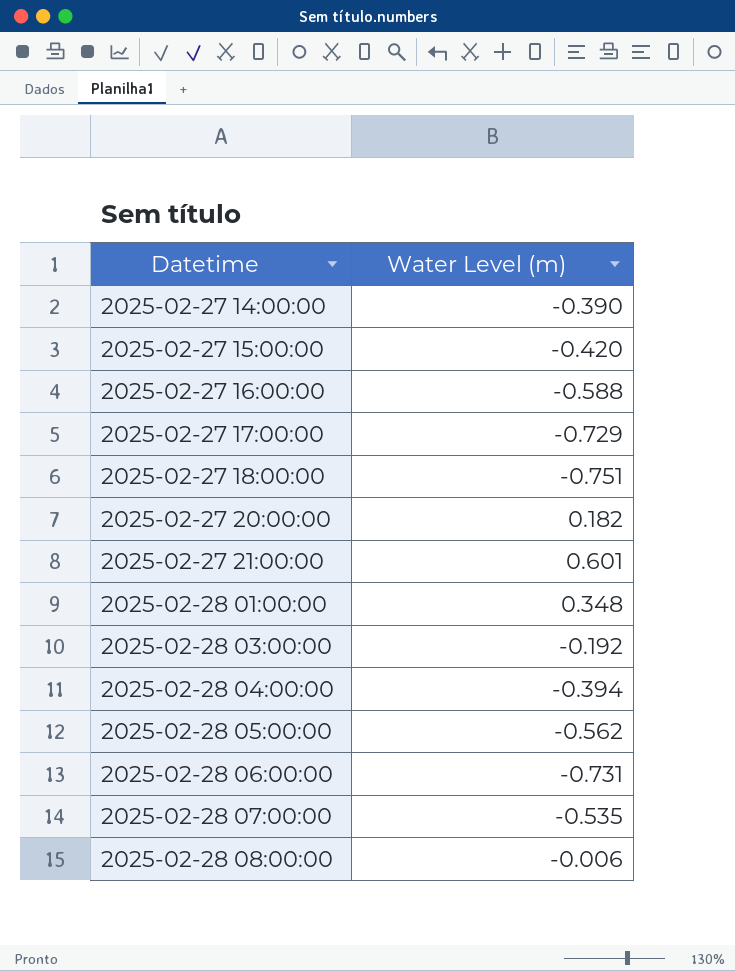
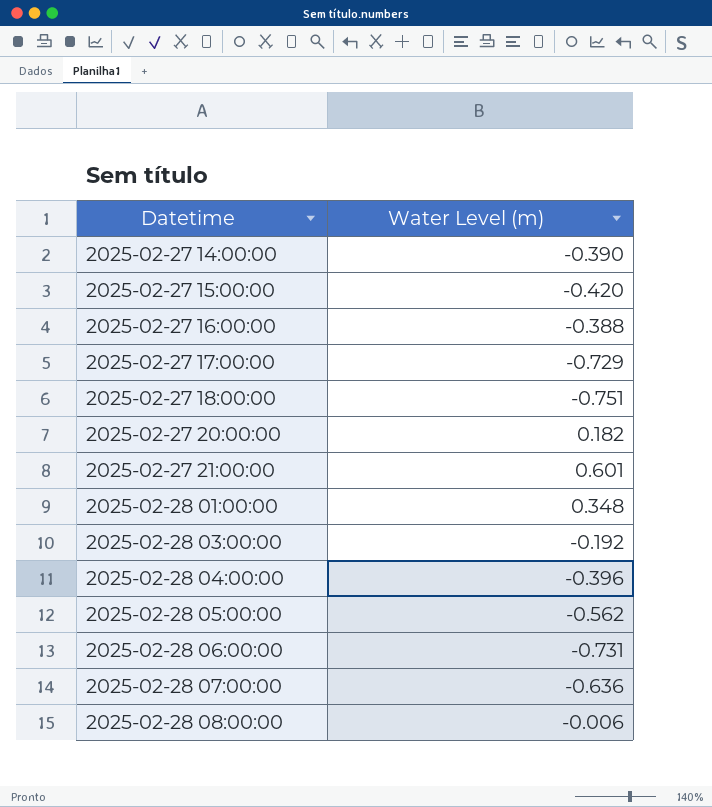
2025-02-27 16:00:00 | Water Level (m): -0.588 -> -0.388
2025-02-28 04:00:00 | Water Level (m): -0.394 -> -0.396
2025-02-28 07:00:00 | Water Level (m): -0.535 -> -0.636

